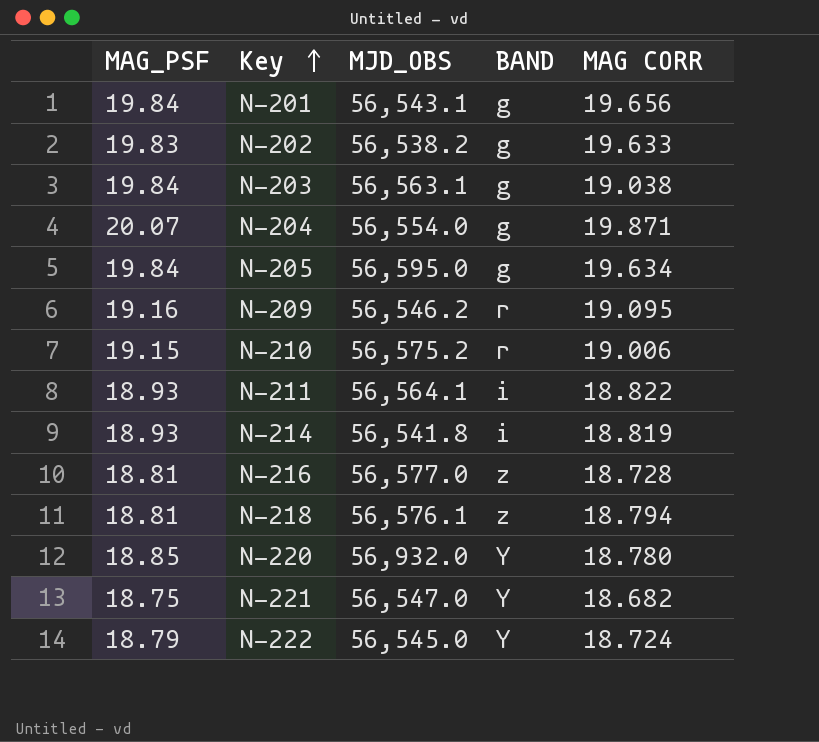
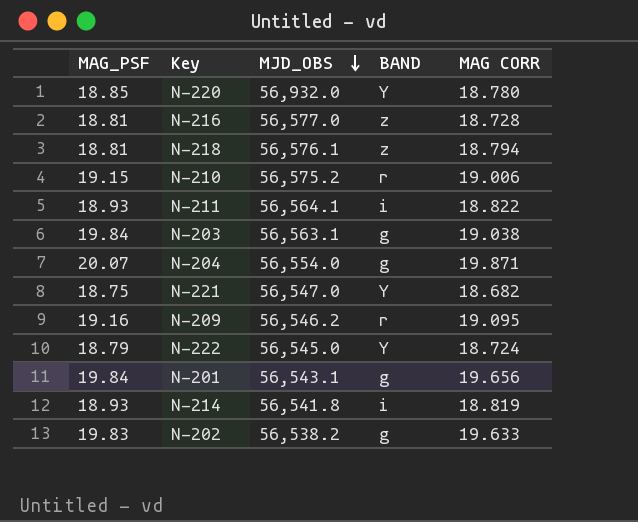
row order: Key ascending -> MJD_OBS descending
row N-205: 19.84 | 56,595.0 | g | 19.634 -> none

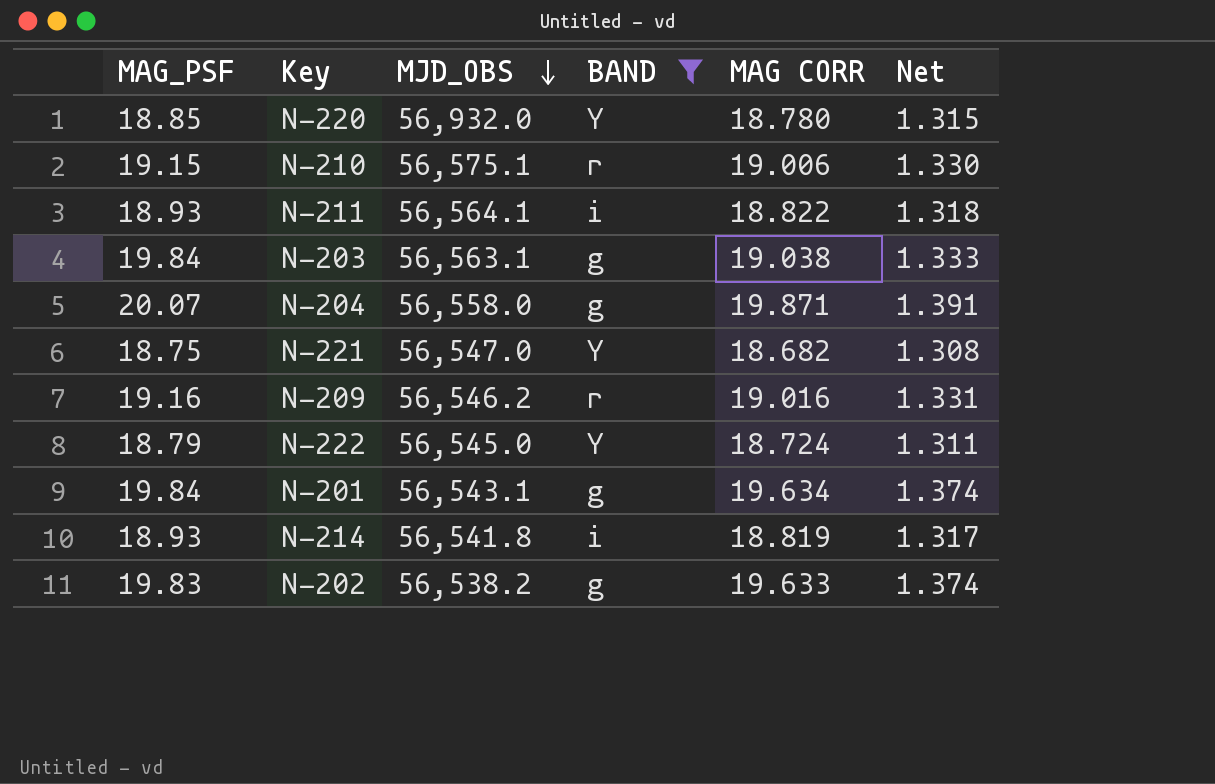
filter: none -> BAND != z
column Net | formula: none -> [MAG CORR] * 0.07
N-210 | MJD_OBS: 56,575.2 -> 56,575.1
N-204 | MJD_OBS: 56,554.0 -> 56,558.0
N-209 | MAG CORR: 19.095 -> 19.016
N-201 | MAG CORR: 19.656 -> 19.634

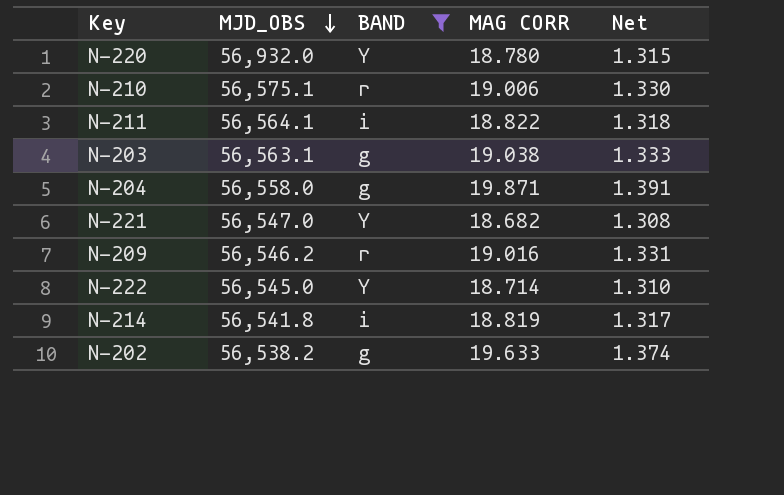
column MAG_PSF | position: 1 -> none
row N-201: 19.84 | 56,543.1 | g | 19.634 | 1.374 -> none
N-222 | MAG CORR: 18.724 -> 18.714
N-222 | Net: 1.311 -> 1.310

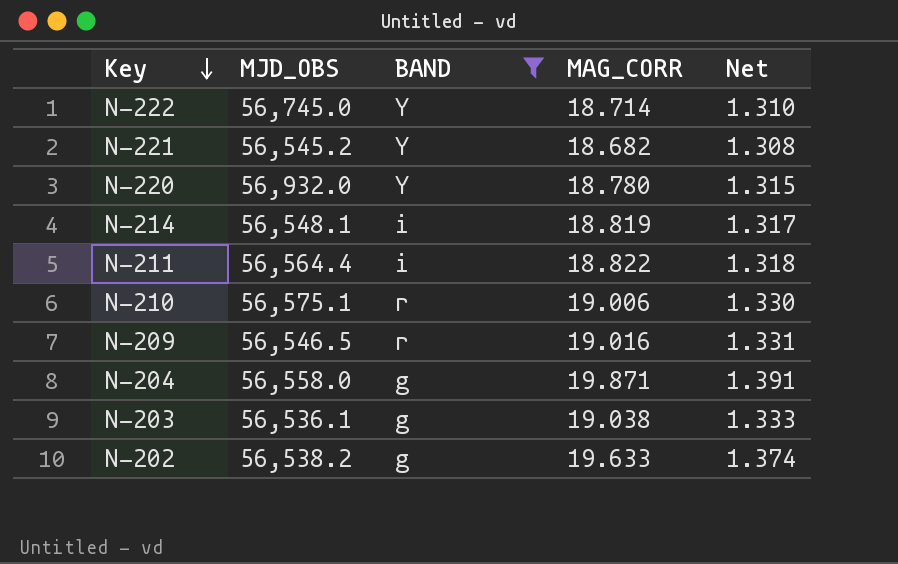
row order: MJD_OBS descending -> Key descending
column name: MAG CORR -> MAG_CORR
N-222 | MJD_OBS: 56,545.0 -> 56,745.0
N-221 | MJD_OBS: 56,547.0 -> 56,545.2
N-214 | MJD_OBS: 56,541.8 -> 56,548.1
N-211 | MJD_OBS: 56,564.1 -> 56,564.4
N-209 | MJD_OBS: 56,546.2 -> 56,546.5
N-203 | MJD_OBS: 56,563.1 -> 56,536.1

